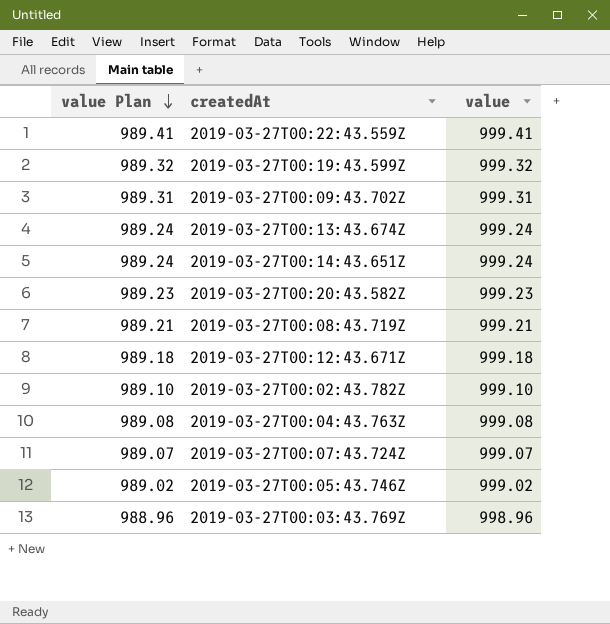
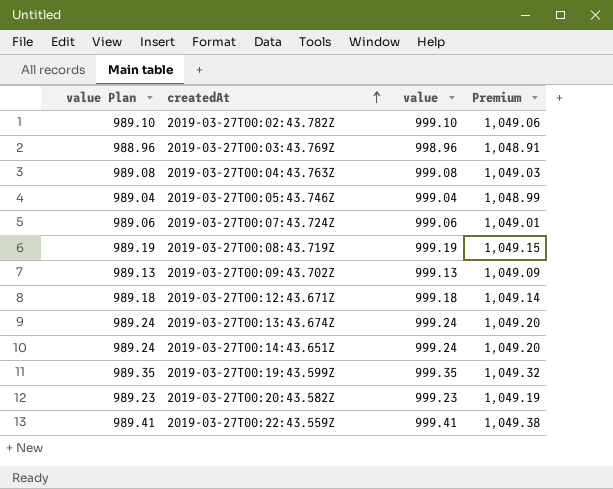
row order: value Plan descending -> createdAt ascending
column Premium | formula: none -> [value] * 1.05
2019-03-27T00:05:43.746Z | value Plan: 989.02 -> 989.04
2019-03-27T00:05:43.746Z | value: 999.02 -> 999.04
2019-03-27T00:07:43.724Z | value Plan: 989.07 -> 989.06
2019-03-27T00:07:43.724Z | value: 999.07 -> 999.06
2019-03-27T00:08:43.719Z | value Plan: 989.21 -> 989.19
2019-03-27T00:08:43.719Z | value: 999.21 -> 999.19
2019-03-27T00:09:43.702Z | value Plan: 989.31 -> 989.13
2019-03-27T00:09:43.702Z | value: 999.31 -> 999.13
2019-03-27T00:19:43.599Z | value Plan: 989.32 -> 989.35
2019-03-27T00:19:43.599Z | value: 999.32 -> 999.35

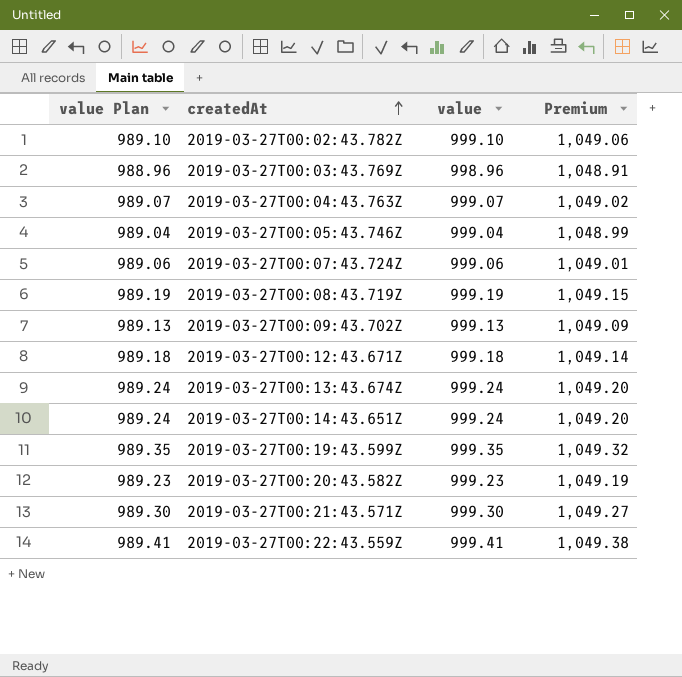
2019-03-27T00:04:43.763Z | value Plan: 989.08 -> 989.07
2019-03-27T00:04:43.763Z | value: 999.08 -> 999.07
2019-03-27T00:04:43.763Z | Premium: 1,049.03 -> 1,049.02
row 2019-03-27T00:21:43.571Z: none -> 989.30 | 999.30 | 1,049.27

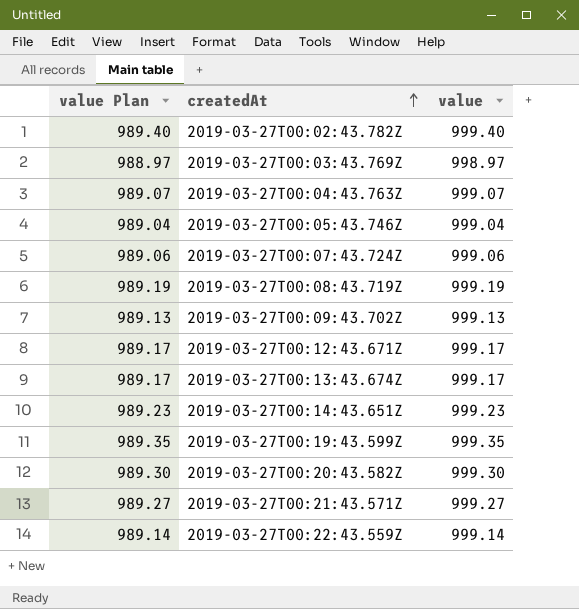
column Premium | formula: [value] * 1.05 -> none
2019-03-27T00:02:43.782Z | value Plan: 989.10 -> 989.40
2019-03-27T00:02:43.782Z | value: 999.10 -> 999.40
2019-03-27T00:03:43.769Z | value Plan: 988.96 -> 988.97
2019-03-27T00:03:43.769Z | value: 998.96 -> 998.97
2019-03-27T00:12:43.671Z | value Plan: 989.18 -> 989.17
2019-03-27T00:12:43.671Z | value: 999.18 -> 999.17
2019-03-27T00:13:43.674Z | value Plan: 989.24 -> 989.17
2019-03-27T00:13:43.674Z | value: 999.24 -> 999.17
2019-03-27T00:14:43.651Z | value Plan: 989.24 -> 989.23
2019-03-27T00:14:43.651Z | value: 999.24 -> 999.23
2019-03-27T00:20:43.582Z | value Plan: 989.23 -> 989.30
2019-03-27T00:20:43.582Z | value: 999.23 -> 999.30
2019-03-27T00:21:43.571Z | value Plan: 989.30 -> 989.27
2019-03-27T00:21:43.571Z | value: 999.30 -> 999.27
2019-03-27T00:22:43.559Z | value Plan: 989.41 -> 989.14
2019-03-27T00:22:43.559Z | value: 999.41 -> 999.14

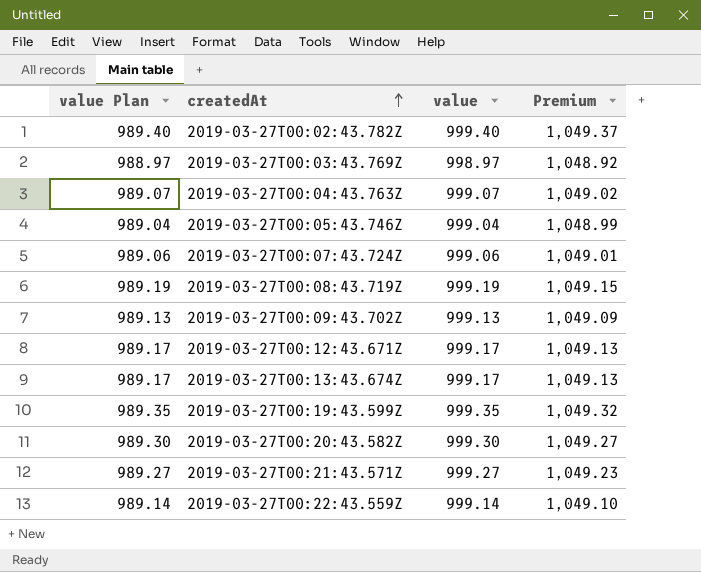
column Premium | formula: none -> [value] * 1.05
row 2019-03-27T00:14:43.651Z: 989.23 | 999.23 -> none

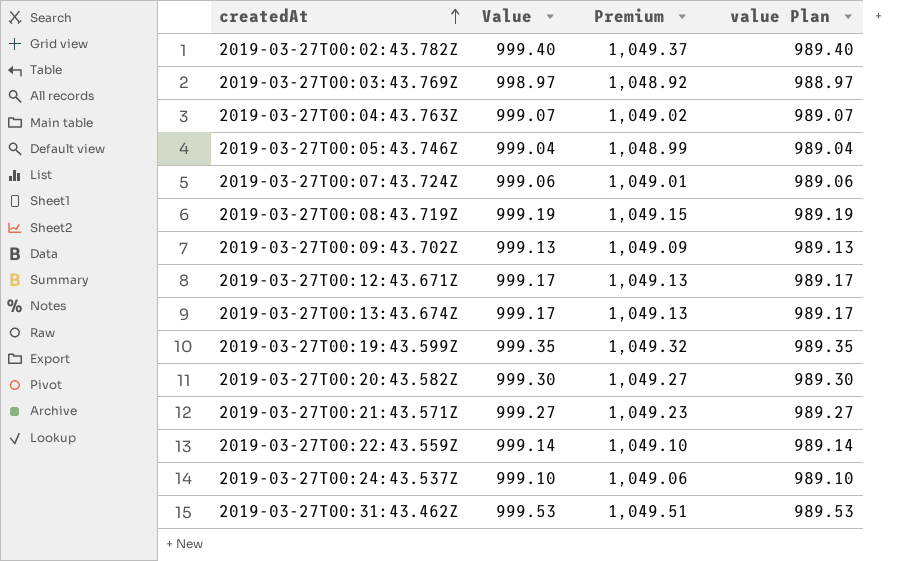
column name: value -> Value
column value Plan | position: 1 -> 4
row 2019-03-27T00:24:43.537Z: none -> 999.10 | 1,049.06 | 989.10
row 2019-03-27T00:31:43.462Z: none -> 999.53 | 1,049.51 | 989.53

